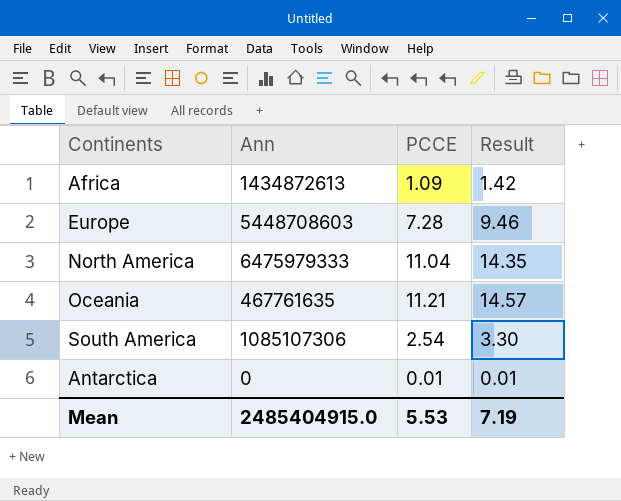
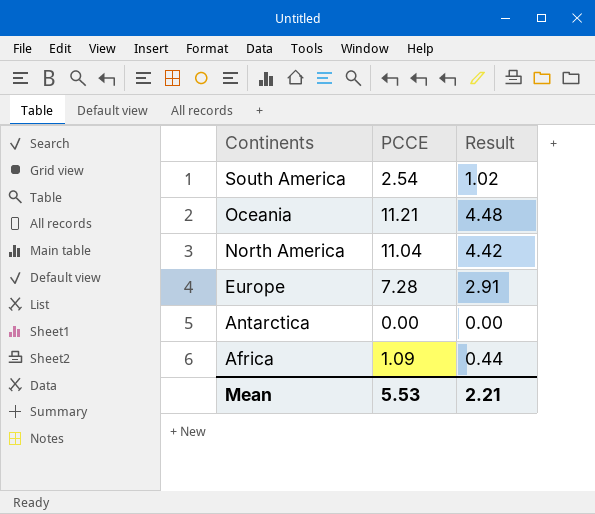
row order: none -> Continents descending
column Ann | position: 2 -> none
column Result | formula: [PCCE] * 1.3 -> [PCCE] * 0.4
Antarctica | PCCE: 0.01 -> 0.00
Mean | Result: 7.19 -> 2.21

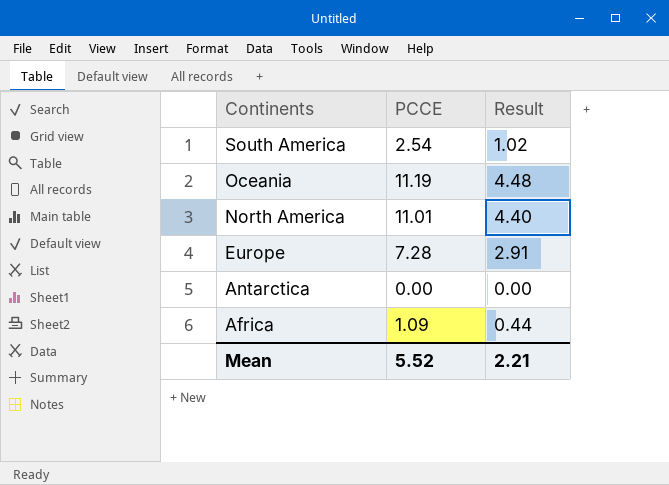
Oceania | PCCE: 11.21 -> 11.19
North America | PCCE: 11.04 -> 11.01
North America | Result: 4.42 -> 4.40
Mean | PCCE: 5.53 -> 5.52

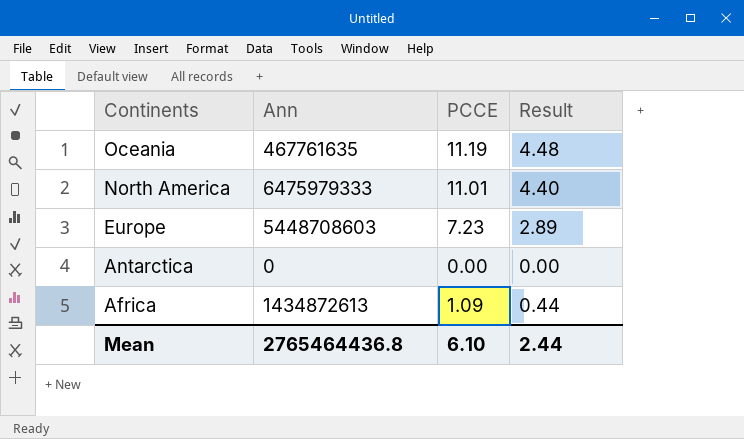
column Ann | position: none -> 2
row South America: 2.54 | 1.02 -> none
Europe | PCCE: 7.28 -> 7.23
Europe | Result: 2.91 -> 2.89
Mean | PCCE: 5.52 -> 6.10
Mean | Result: 2.21 -> 2.44

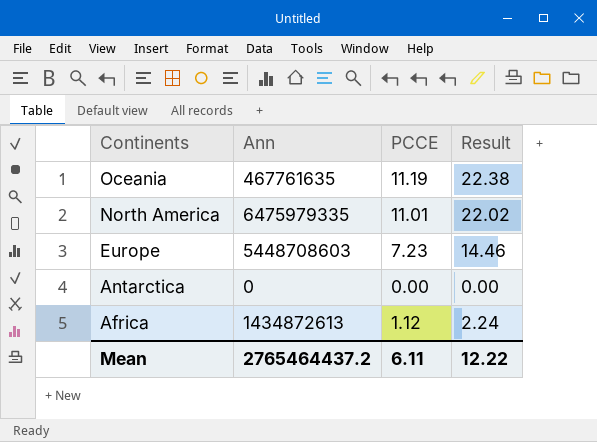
column Result | formula: [PCCE] * 0.4 -> [PCCE] * 2
North America | Ann: 6475979333 -> 6475979335
Africa | PCCE: 1.09 -> 1.12
Mean | Ann: 2765464436.8 -> 2765464437.2
Mean | PCCE: 6.10 -> 6.11
Mean | Result: 2.44 -> 12.22

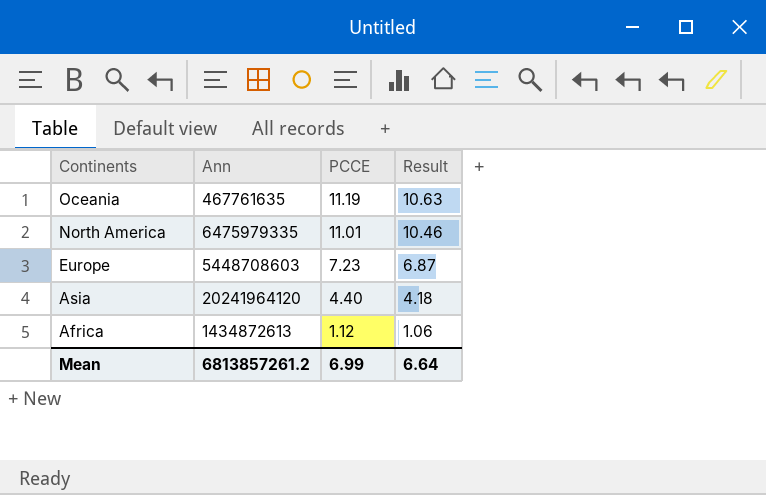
column Result | formula: [PCCE] * 2 -> [PCCE] * 0.95
row Antarctica: 0 | 0.00 | 0.00 -> none
row Asia: none -> 20241964120 | 4.40 | 4.18
Mean | Ann: 2765464437.2 -> 6813857261.2
Mean | PCCE: 6.11 -> 6.99
Mean | Result: 12.22 -> 6.64

